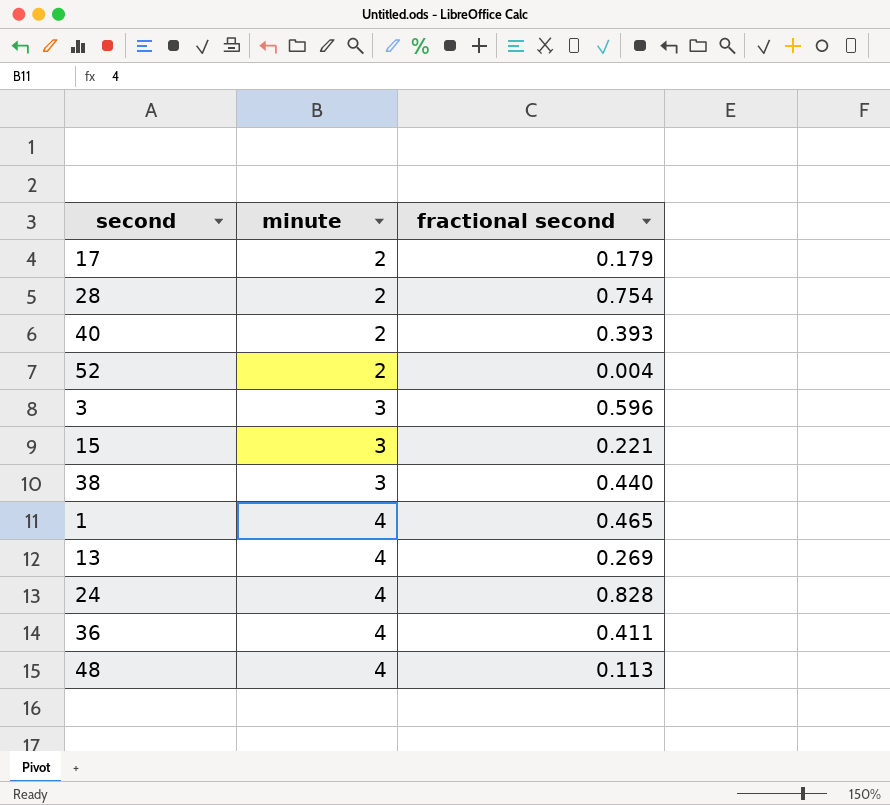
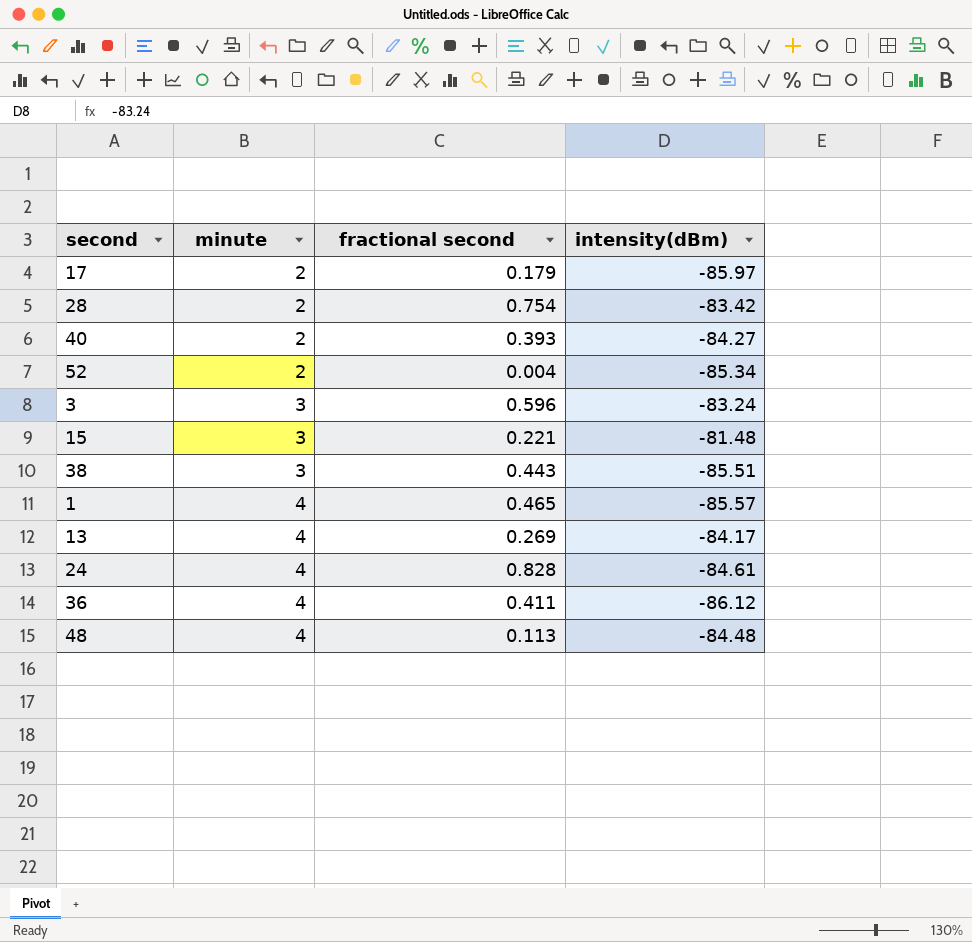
column intensity(dBm) | position: none -> 4
38 | fractional second: 0.440 -> 0.443

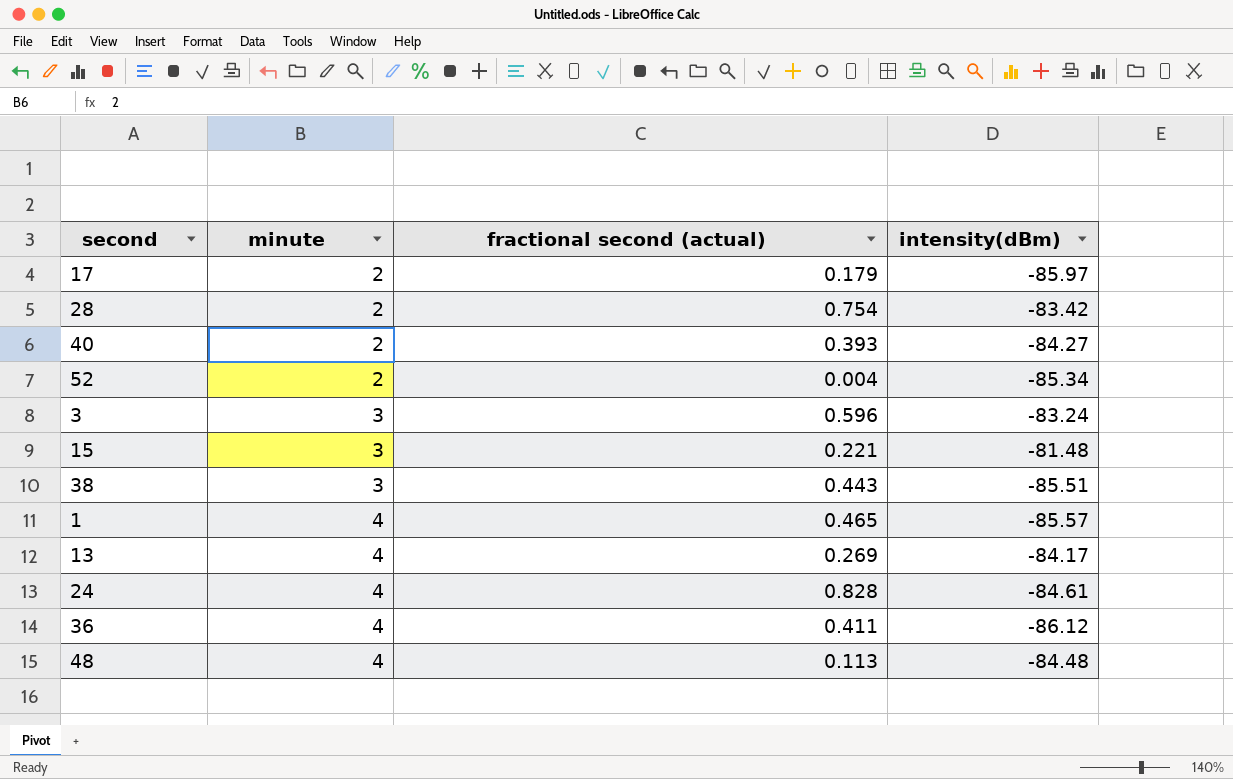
column name: fractional second -> fractional second (actual)

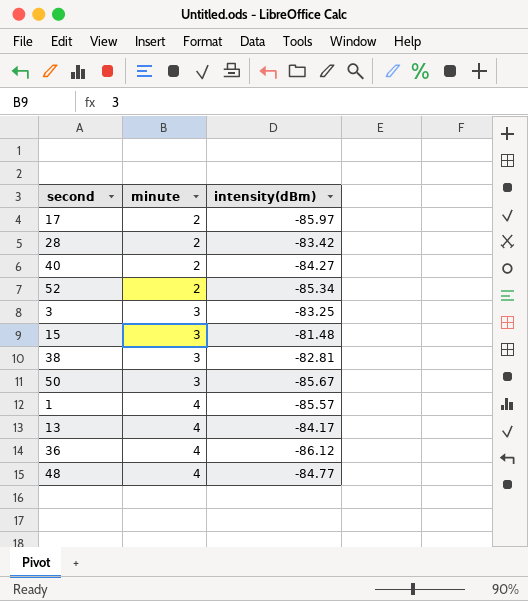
column fractional second (actual) | position: 3 -> none
row 24: 4 | 0.828 | -84.61 -> none
3 | intensity(dBm): -83.24 -> -83.25
38 | intensity(dBm): -85.51 -> -82.81
row 50: none -> 3 | -85.67
48 | intensity(dBm): -84.48 -> -84.77

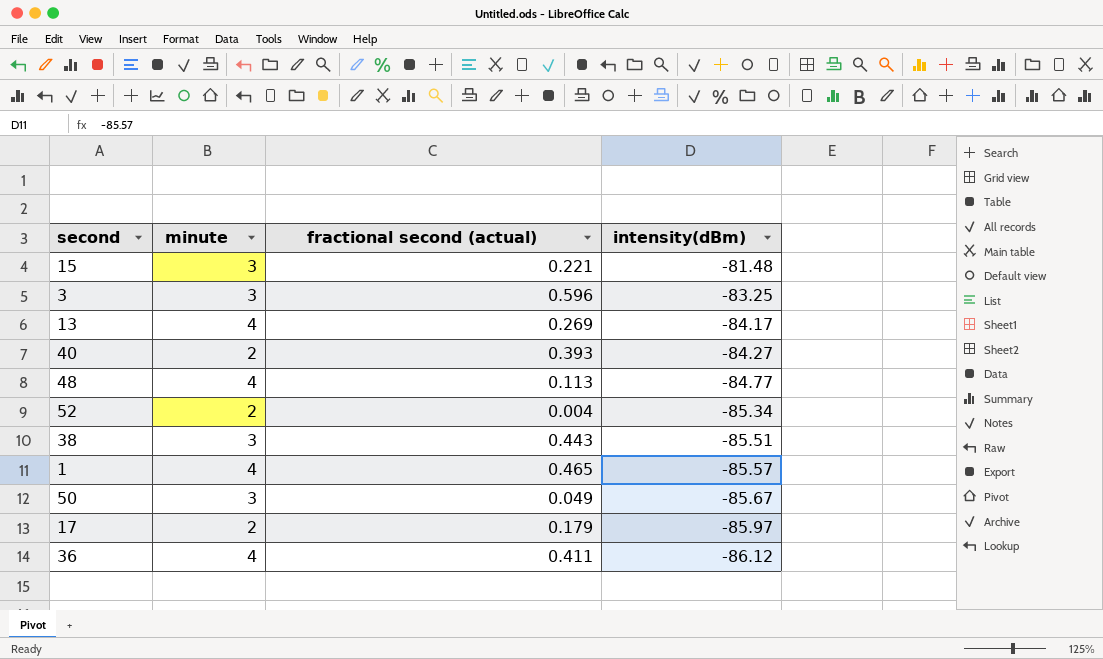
row order: minute ascending -> intensity(dBm) descending
column fractional second (actual) | position: none -> 3
row 28: 2 | -83.42 -> none
38 | intensity(dBm): -82.81 -> -85.51

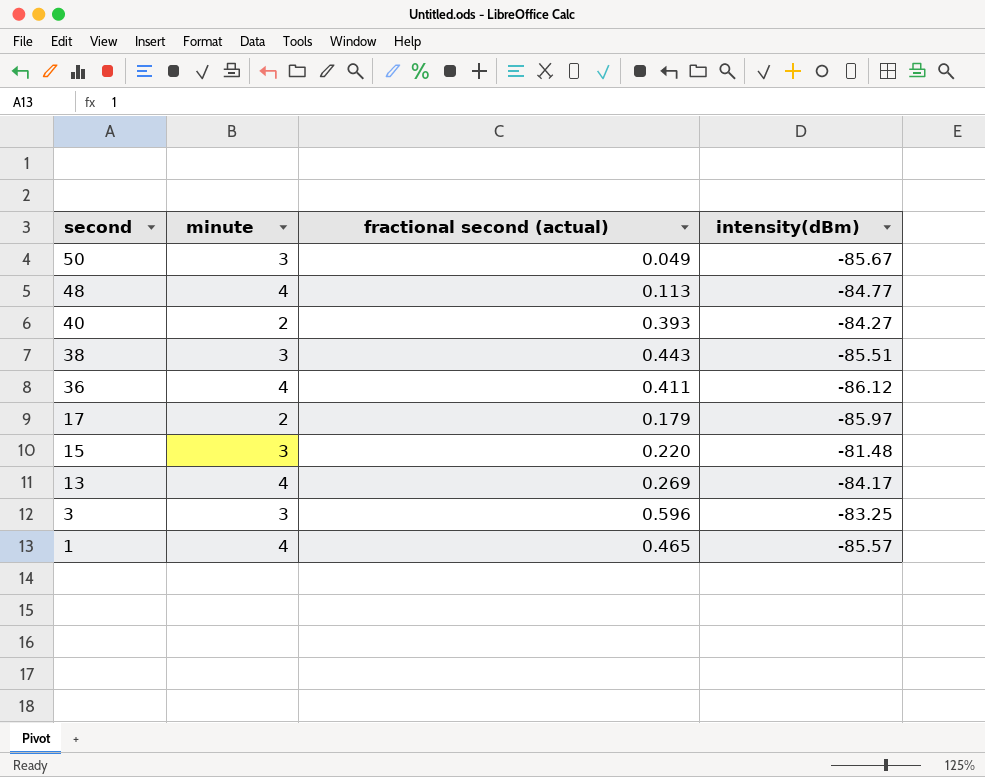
row order: intensity(dBm) descending -> second descending
row 52: 2 | 0.004 | -85.34 -> none
15 | fractional second (actual): 0.221 -> 0.220

